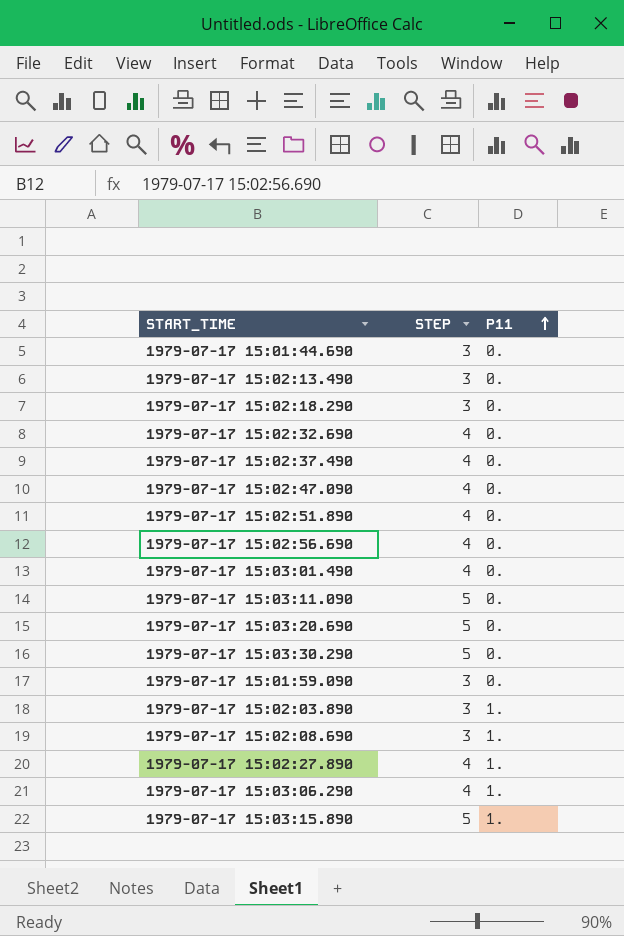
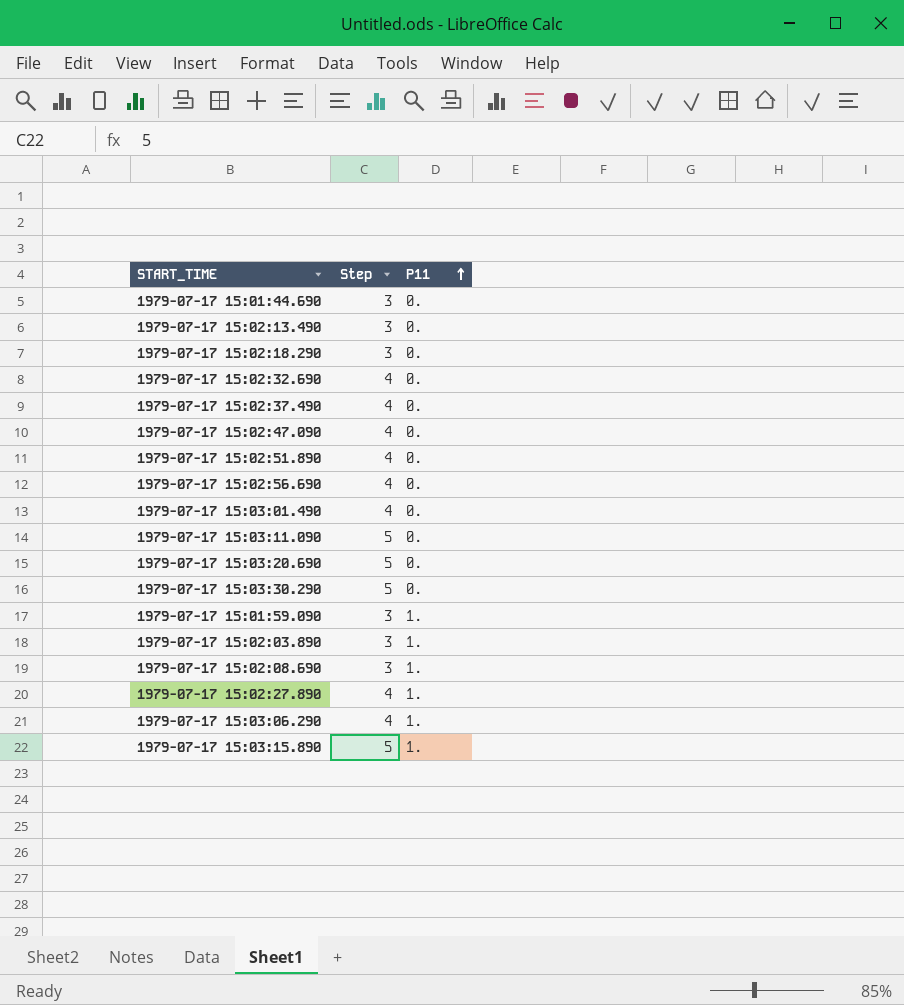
column name: STEP -> Step
1979-07-17 15:01:59.090 | P11: 0. -> 1.

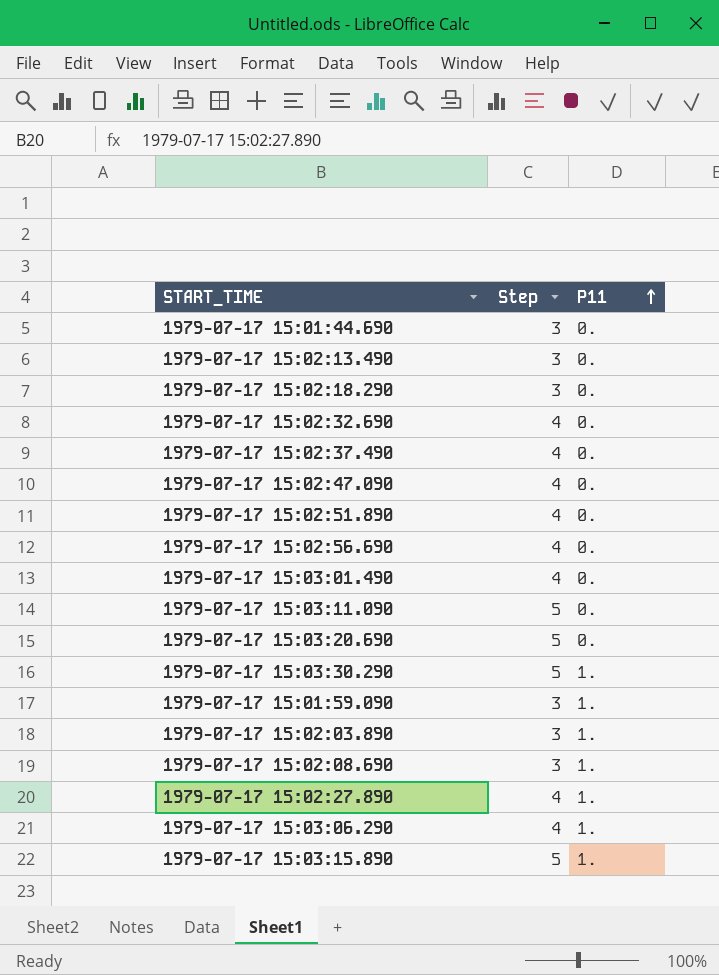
1979-07-17 15:03:30.290 | P11: 0. -> 1.

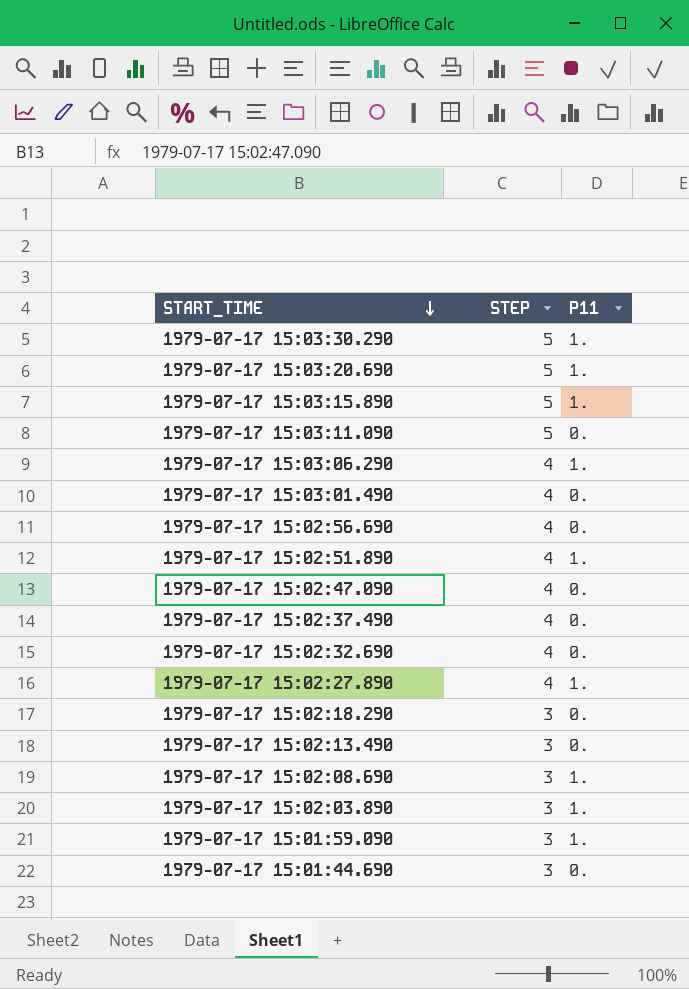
row order: P11 ascending -> START_TIME descending
column name: Step -> STEP
1979-07-17 15:03:20.690 | P11: 0. -> 1.
1979-07-17 15:02:51.890 | P11: 0. -> 1.

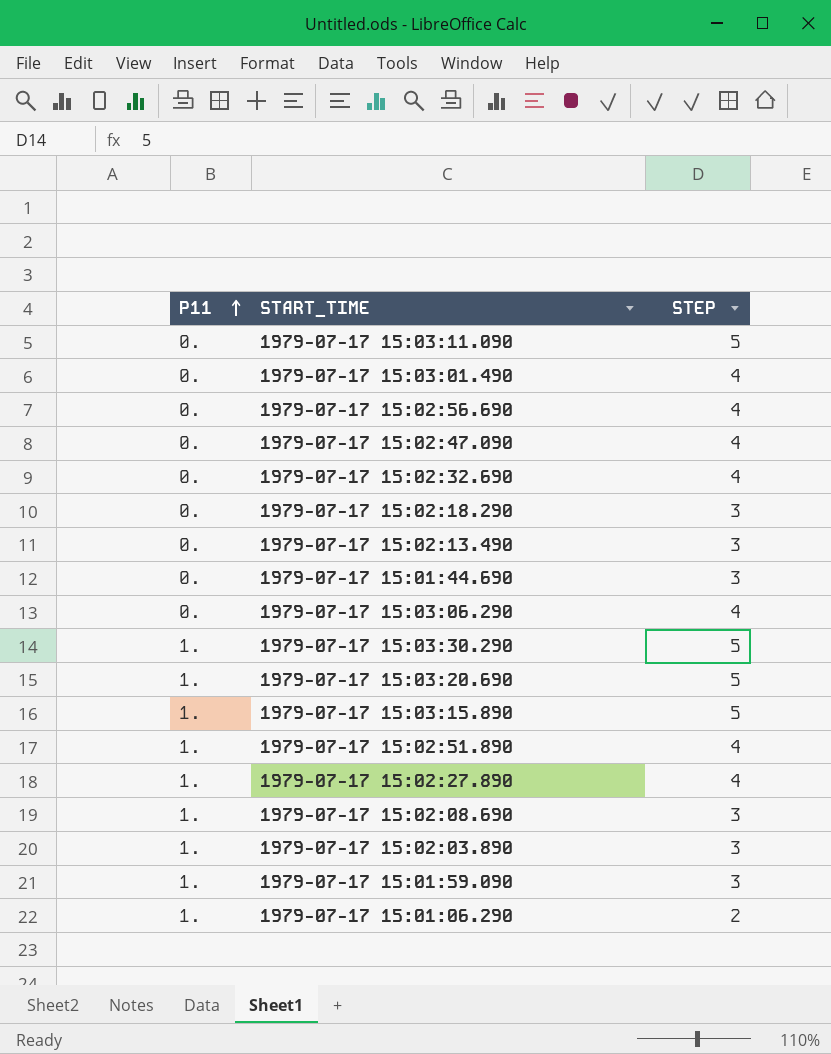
row order: START_TIME descending -> P11 ascending
column P11 | position: 3 -> 1
row 1979-07-17 15:02:37.490: 4 | 0. -> none
1979-07-17 15:03:06.290 | P11: 1. -> 0.
row 1979-07-17 15:01:06.290: none -> 1. | 2

